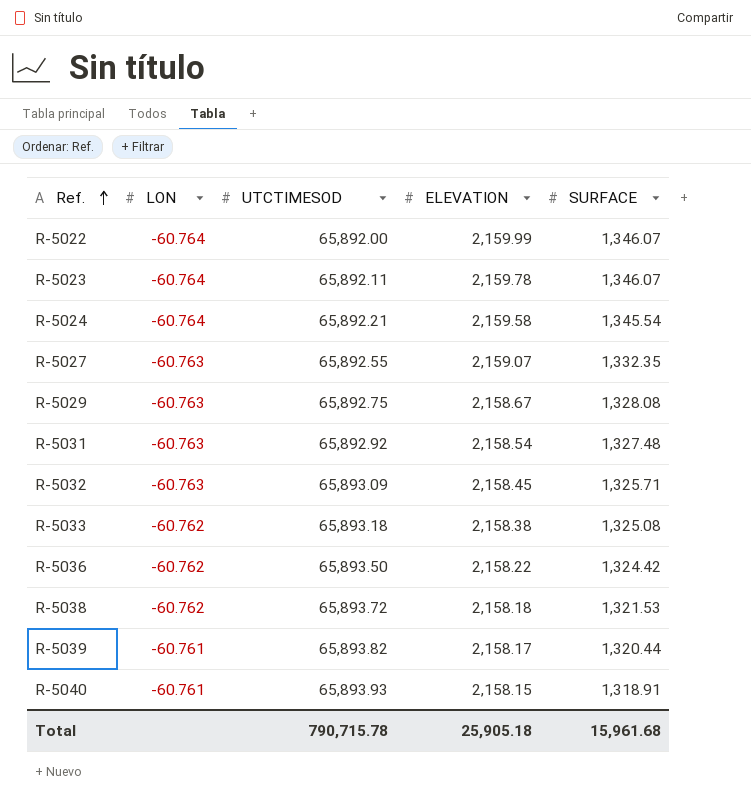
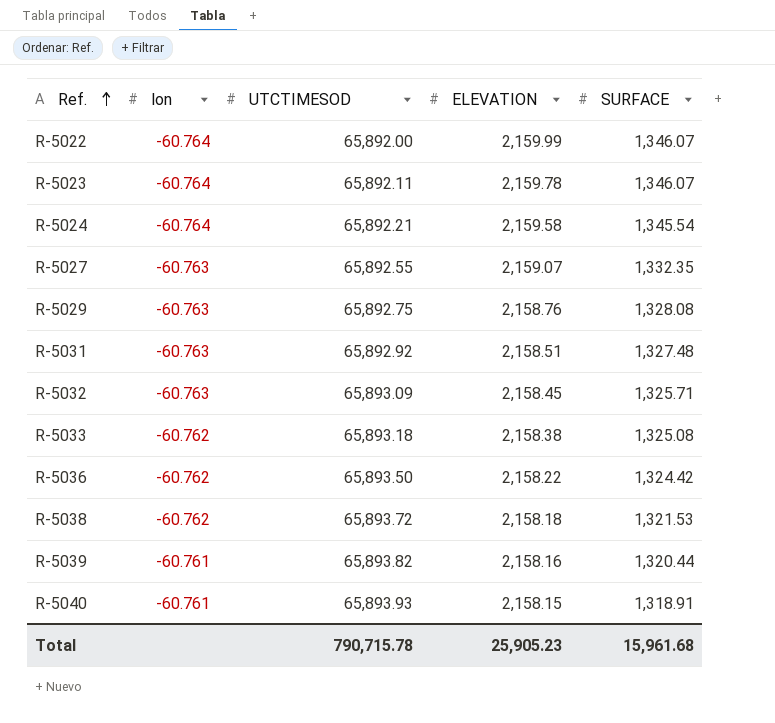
column name: LON -> lon
R-5029 | ELEVATION: 2,158.67 -> 2,158.76
R-5031 | ELEVATION: 2,158.54 -> 2,158.51
R-5039 | ELEVATION: 2,158.17 -> 2,158.16
Total | ELEVATION: 25,905.18 -> 25,905.23

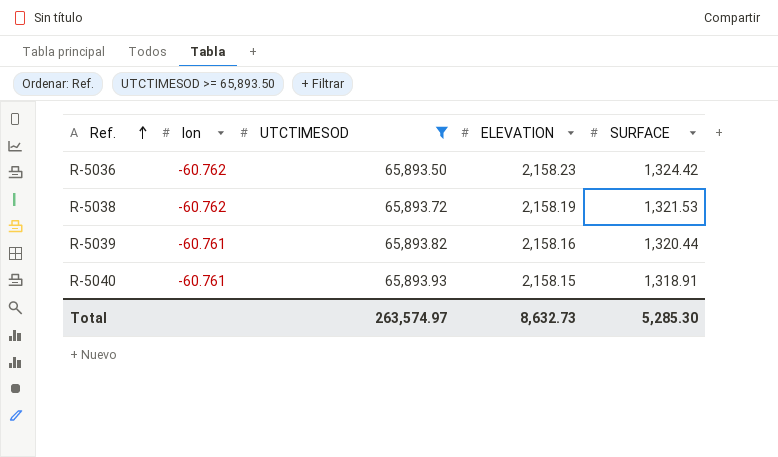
filter: none -> UTCTIMESOD >= 65,893.50
R-5036 | ELEVATION: 2,158.22 -> 2,158.23
R-5038 | ELEVATION: 2,158.18 -> 2,158.19
Total | UTCTIMESOD: 790,715.78 -> 263,574.97
Total | ELEVATION: 25,905.23 -> 8,632.73
Total | SURFACE: 15,961.68 -> 5,285.30

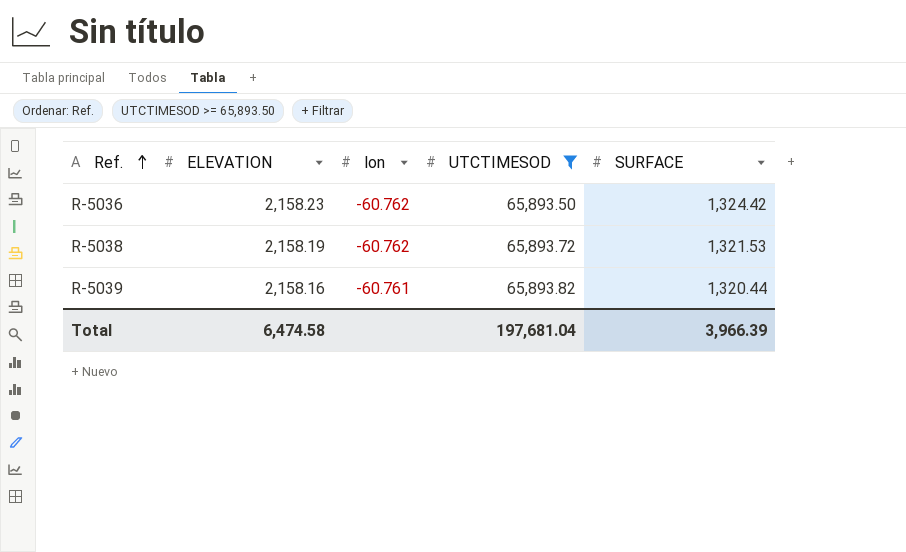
column ELEVATION | position: 4 -> 2
row R-5040: -60.761 | 65,893.93 | 2,158.15 | 1,318.91 -> none
Total | ELEVATION: 8,632.73 -> 6,474.58
Total | UTCTIMESOD: 263,574.97 -> 197,681.04
Total | SURFACE: 5,285.30 -> 3,966.39

